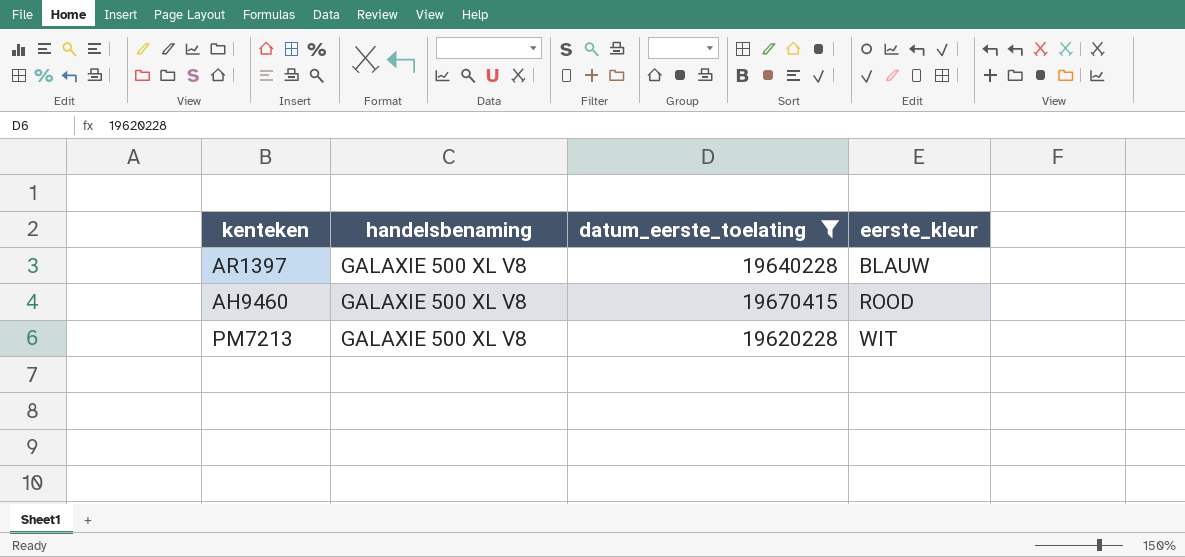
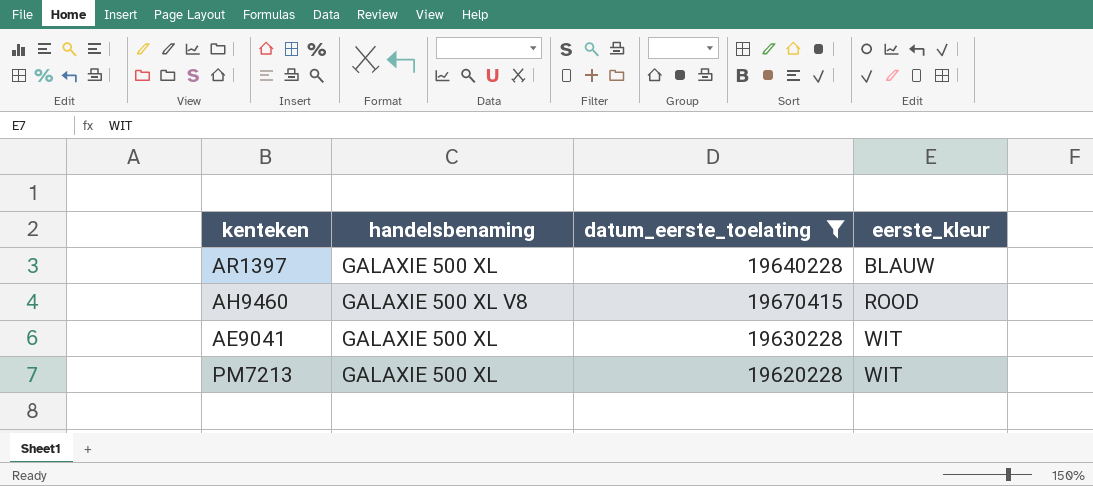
AR1397 | handelsbenaming: GALAXIE 500 XL V8 -> GALAXIE 500 XL
row AE9041: none -> GALAXIE 500 XL | 19630228 | WIT
PM7213 | handelsbenaming: GALAXIE 500 XL V8 -> GALAXIE 500 XL

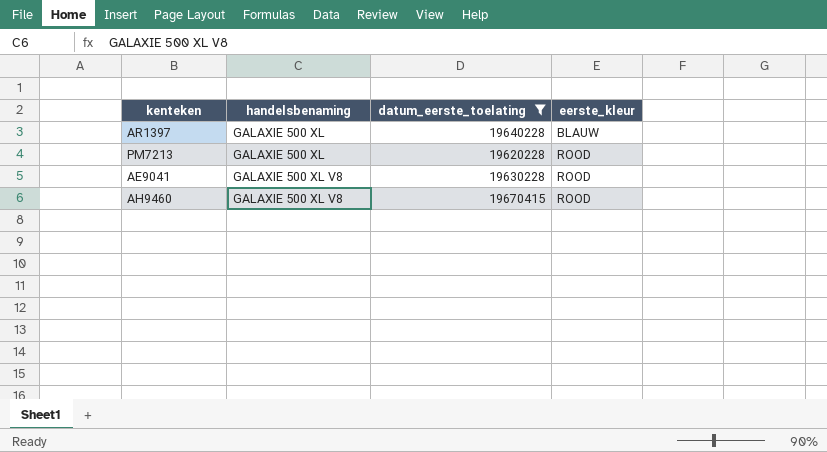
row order: eerste_kleur ascending -> handelsbenaming ascending
PM7213 | eerste_kleur: WIT -> ROOD
AE9041 | handelsbenaming: GALAXIE 500 XL -> GALAXIE 500 XL V8
AE9041 | eerste_kleur: WIT -> ROOD

